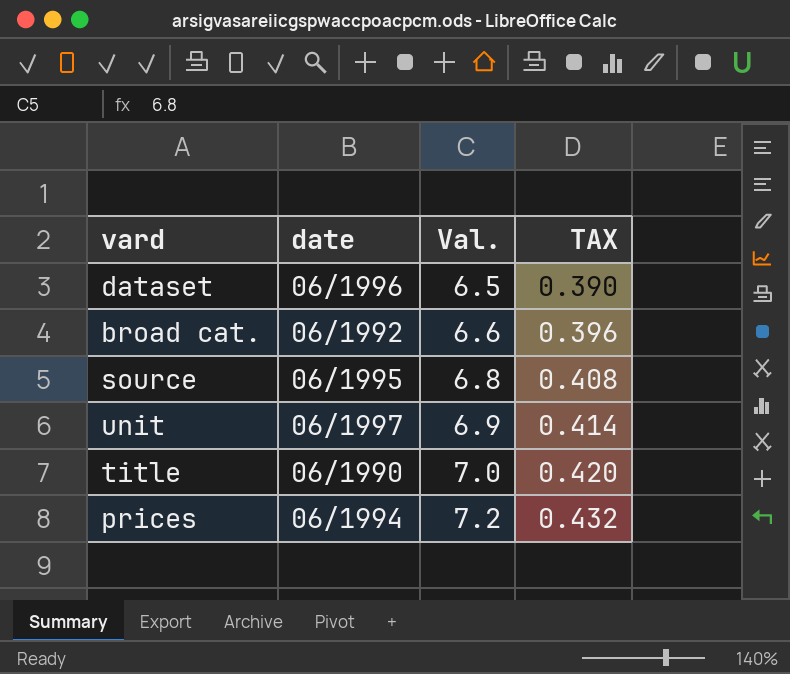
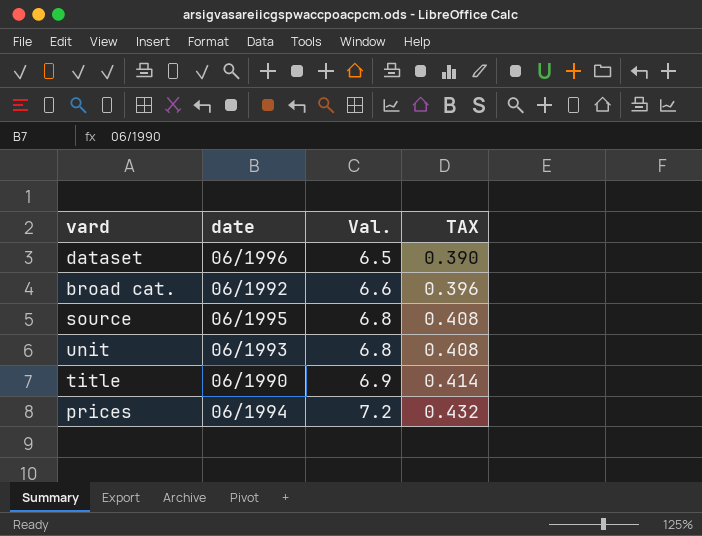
unit | date: 06/1997 -> 06/1993
unit | Val.: 6.9 -> 6.8
unit | TAX: 0.414 -> 0.408
title | Val.: 7.0 -> 6.9
title | TAX: 0.420 -> 0.414

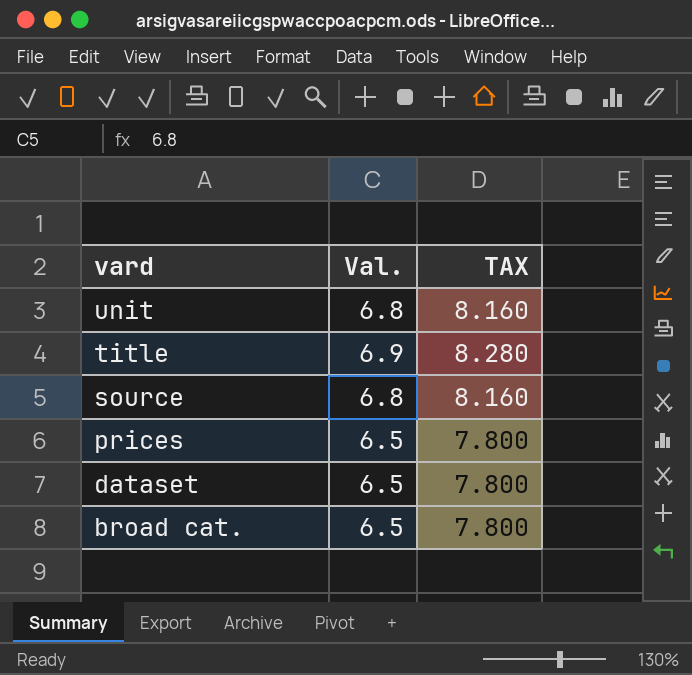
row order: Val. ascending -> vard descending
column date | position: 2 -> none
column TAX | formula: [Val.] * 0.06 -> [Val.] * 1.2
prices | Val.: 7.2 -> 6.5
broad cat. | Val.: 6.6 -> 6.5

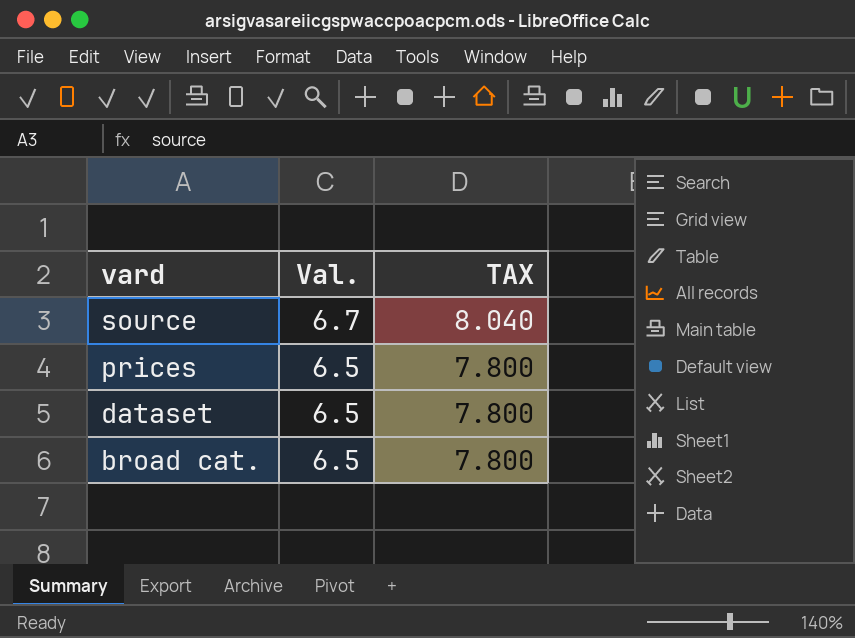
row unit: 6.8 | 8.160 -> none
row title: 6.9 | 8.280 -> none
source | Val.: 6.8 -> 6.7
source | TAX: 8.160 -> 8.040

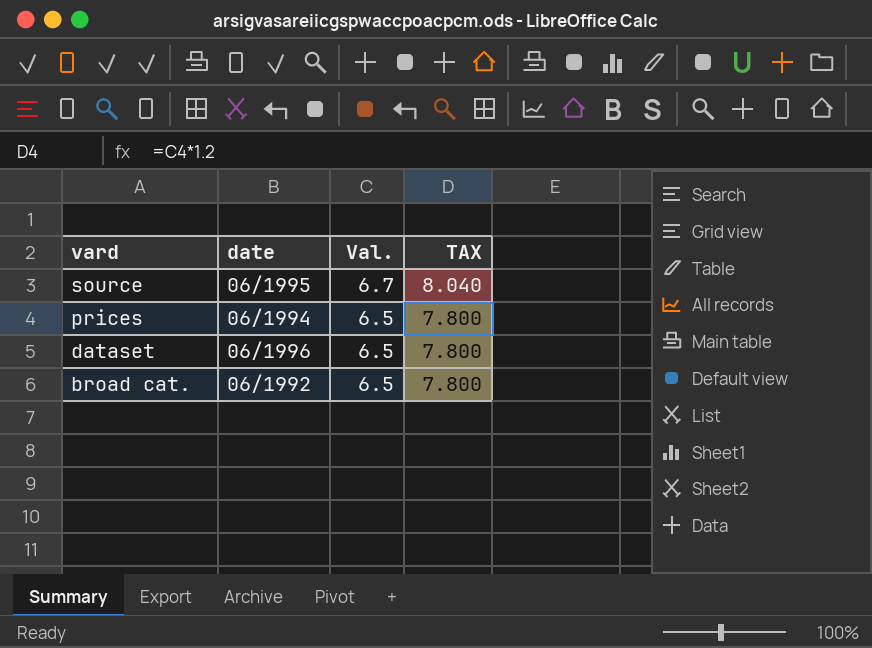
column date | position: none -> 2

